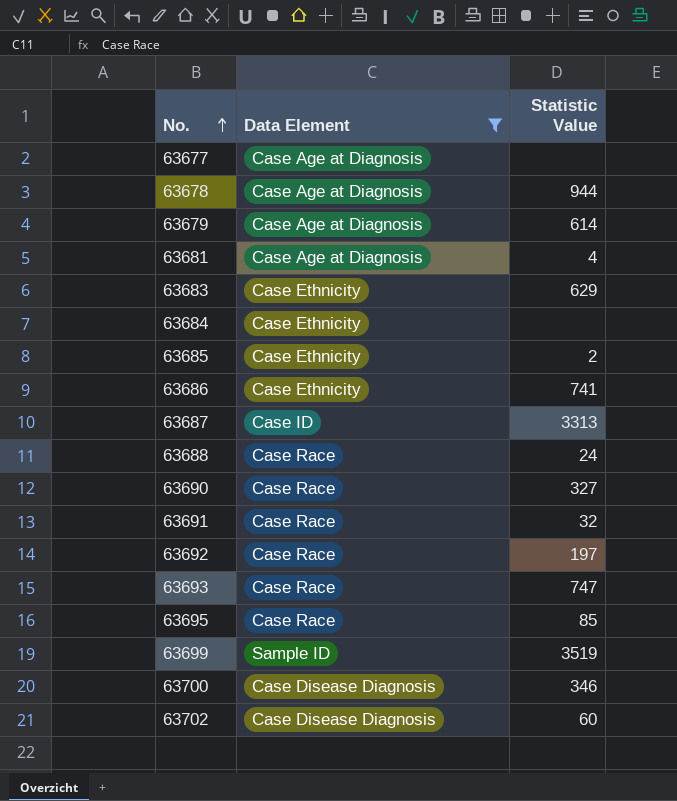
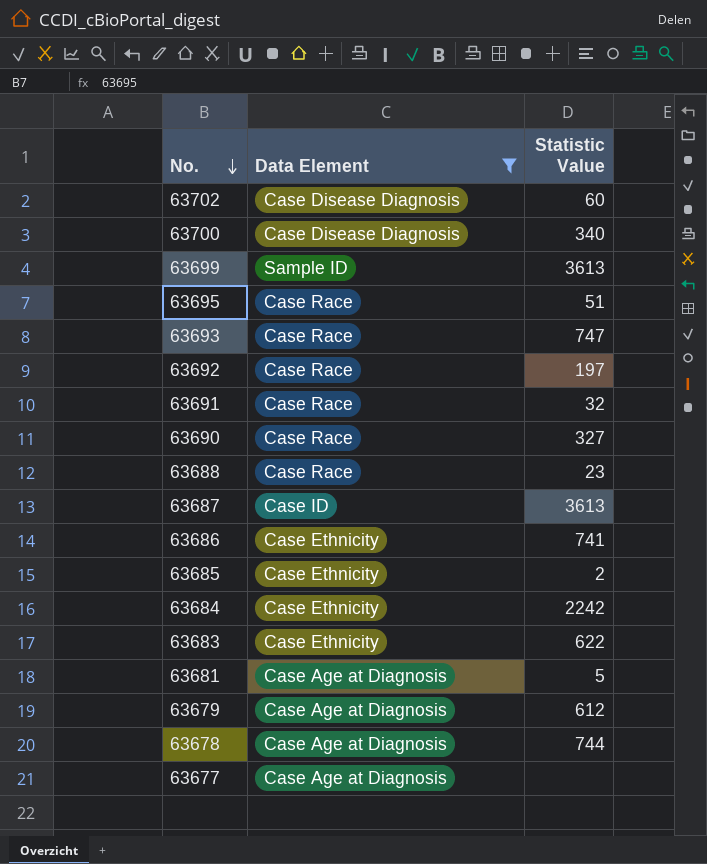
row order: No. ascending -> No. descending
63700 | Statistic Value: 346 -> 340
63699 | Statistic Value: 3519 -> 3613
63695 | Statistic Value: 85 -> 51
63688 | Statistic Value: 24 -> 23
63687 | Statistic Value: 3313 -> 3613
63684 | Statistic Value: none -> 2242
63683 | Statistic Value: 629 -> 622
63681 | Statistic Value: 4 -> 5
63679 | Statistic Value: 614 -> 612
63678 | Statistic Value: 944 -> 744

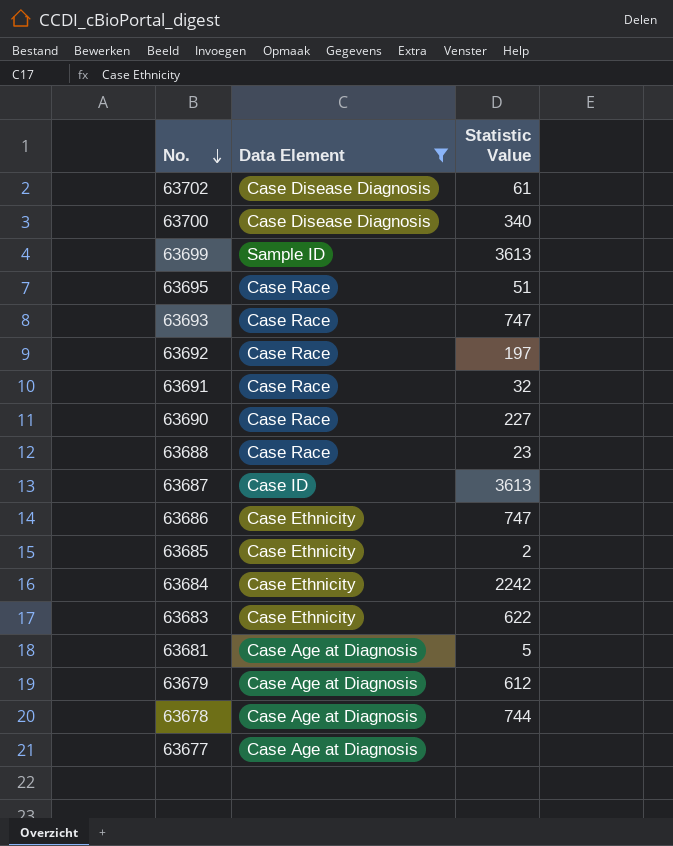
63702 | Statistic Value: 60 -> 61
63690 | Statistic Value: 327 -> 227
63686 | Statistic Value: 741 -> 747

